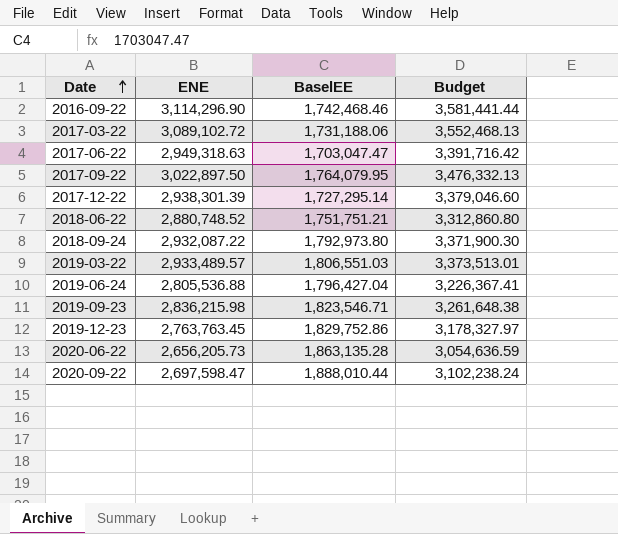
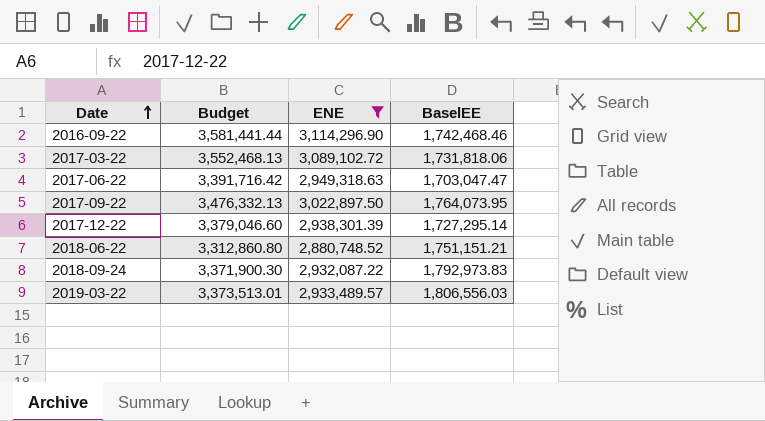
filter: none -> ENE >= 2,880,748.52
column Budget | position: 4 -> 2
2017-03-22 | BaselEE: 1,731,188.06 -> 1,731,818.06
2017-09-22 | BaselEE: 1,764,079.95 -> 1,764,073.95
2018-06-22 | BaselEE: 1,751,751.21 -> 1,751,151.21
2018-09-24 | BaselEE: 1,792,973.80 -> 1,792,973.83
2019-03-22 | BaselEE: 1,806,551.03 -> 1,806,556.03

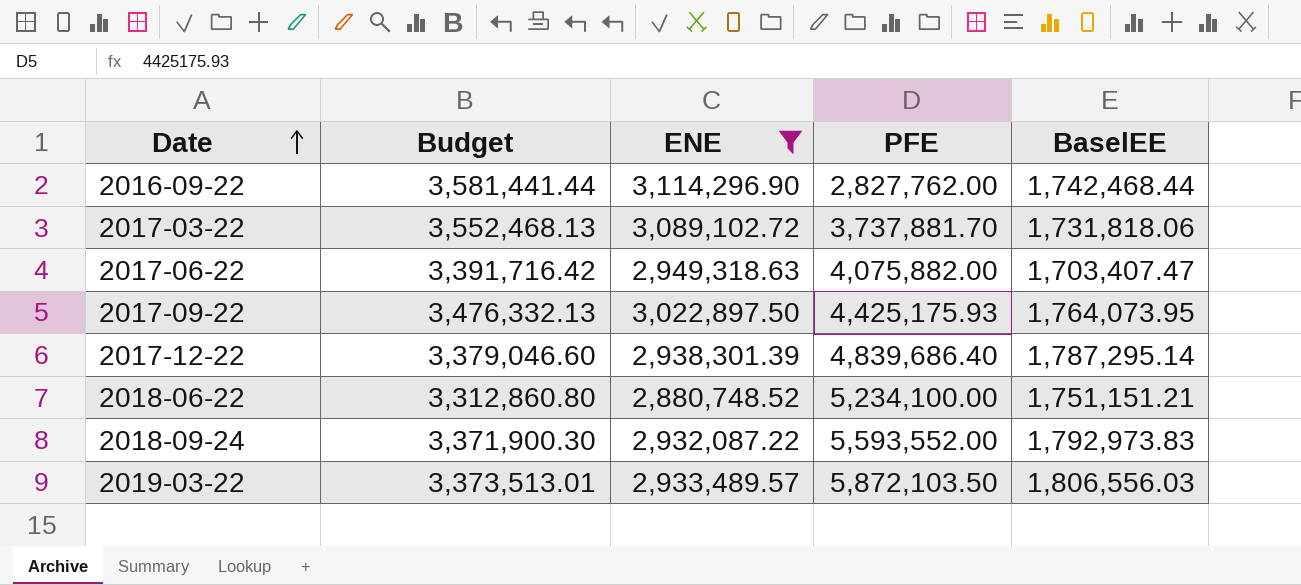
column PFE | position: none -> 4
2016-09-22 | BaselEE: 1,742,468.46 -> 1,742,468.44
2017-06-22 | BaselEE: 1,703,047.47 -> 1,703,407.47
2017-12-22 | BaselEE: 1,727,295.14 -> 1,787,295.14

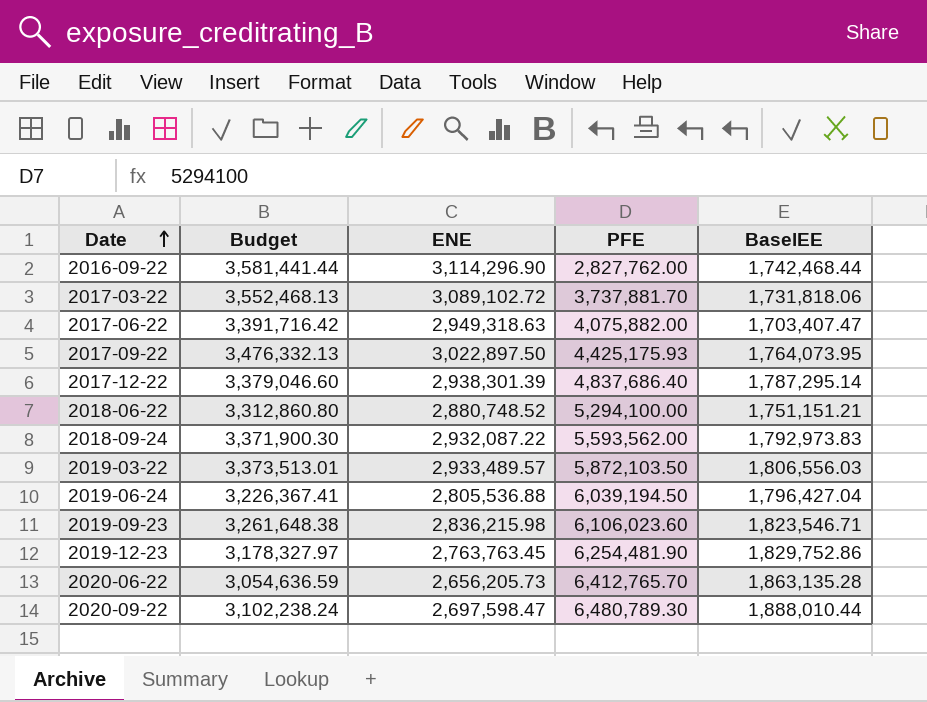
filter: ENE >= 2,880,748.52 -> none
2017-12-22 | PFE: 4,839,686.40 -> 4,837,686.40
2018-06-22 | PFE: 5,234,100.00 -> 5,294,100.00
2018-09-24 | PFE: 5,593,552.00 -> 5,593,562.00

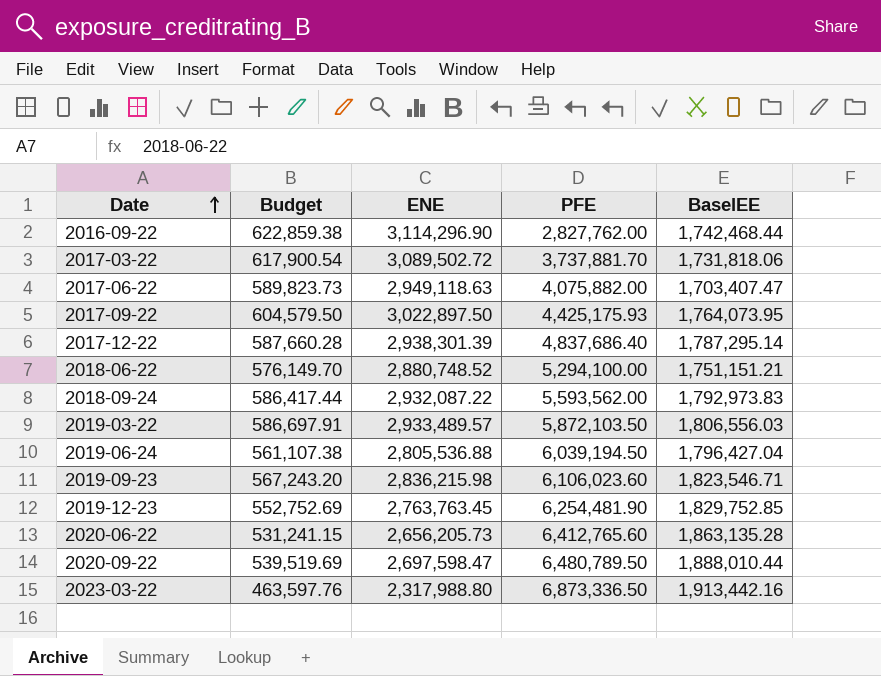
column Budget | formula: [ENE] * 1.15 -> [ENE] * 0.2
2017-03-22 | ENE: 3,089,102.72 -> 3,089,502.72
2017-06-22 | ENE: 2,949,318.63 -> 2,949,118.63
2019-12-23 | BaselEE: 1,829,752.86 -> 1,829,752.85
2020-06-22 | PFE: 6,412,765.70 -> 6,412,765.60
2020-09-22 | PFE: 6,480,789.30 -> 6,480,789.50
row 2023-03-22: none -> 463,597.76 | 2,317,988.80 | 6,873,336.50 | 1,913,442.16

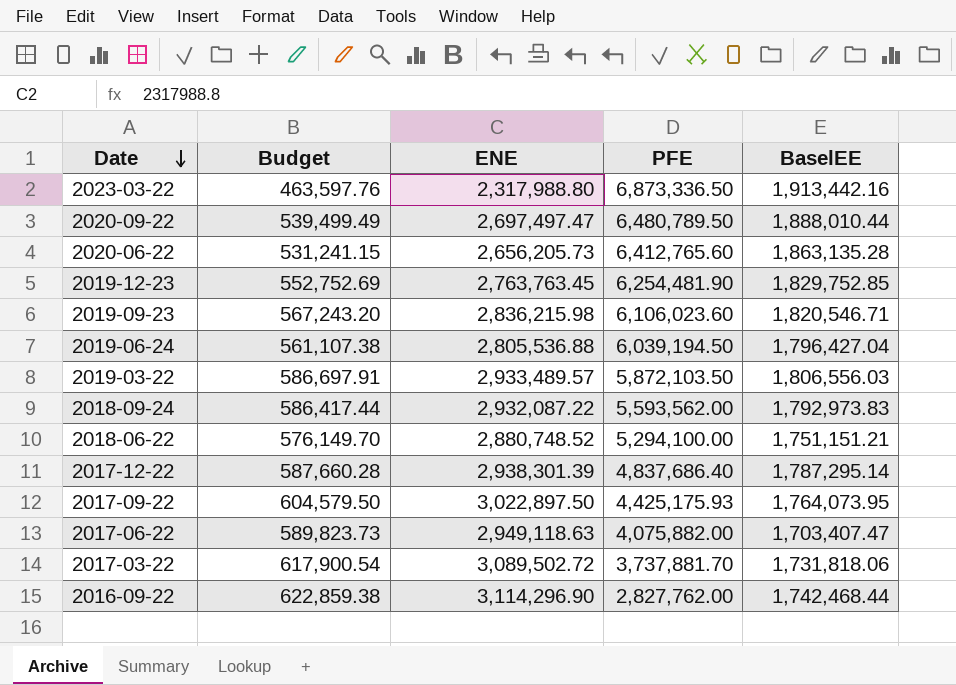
row order: Date ascending -> Date descending
2020-09-22 | Budget: 539,519.69 -> 539,499.49
2020-09-22 | ENE: 2,697,598.47 -> 2,697,497.47
2019-09-23 | BaselEE: 1,823,546.71 -> 1,820,546.71

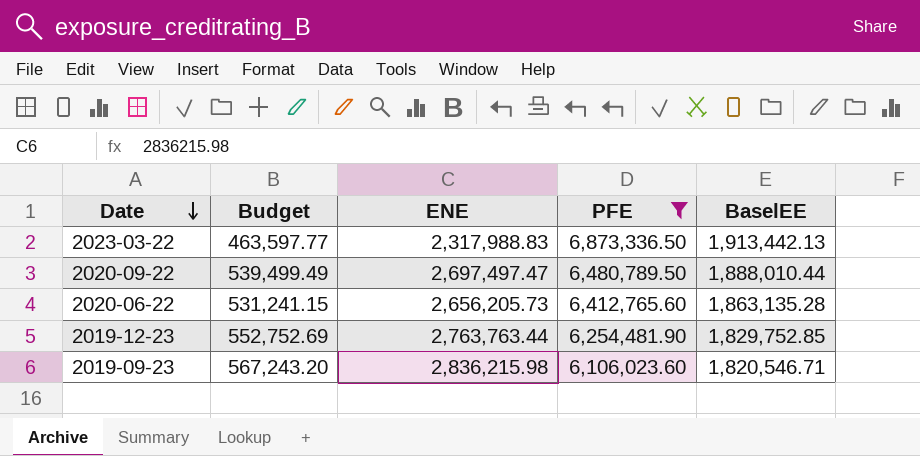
filter: none -> PFE >= 6,106,023.60
2023-03-22 | Budget: 463,597.76 -> 463,597.77
2023-03-22 | ENE: 2,317,988.80 -> 2,317,988.83
2023-03-22 | BaselEE: 1,913,442.16 -> 1,913,442.13
2019-12-23 | ENE: 2,763,763.45 -> 2,763,763.44

